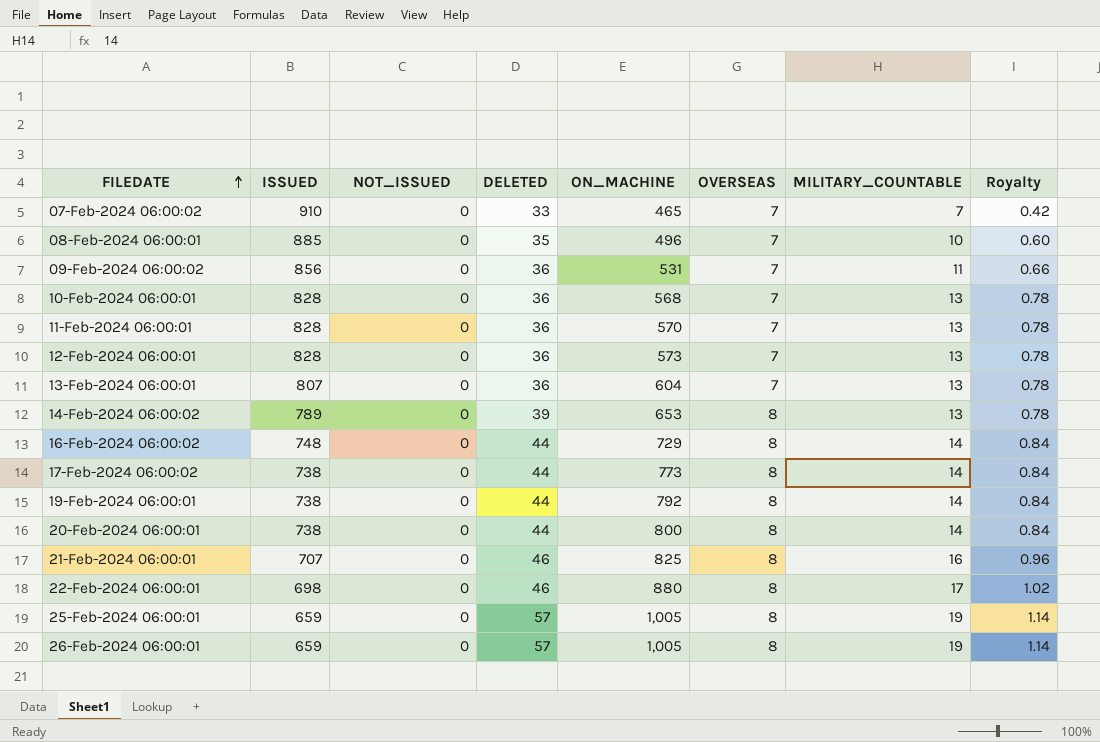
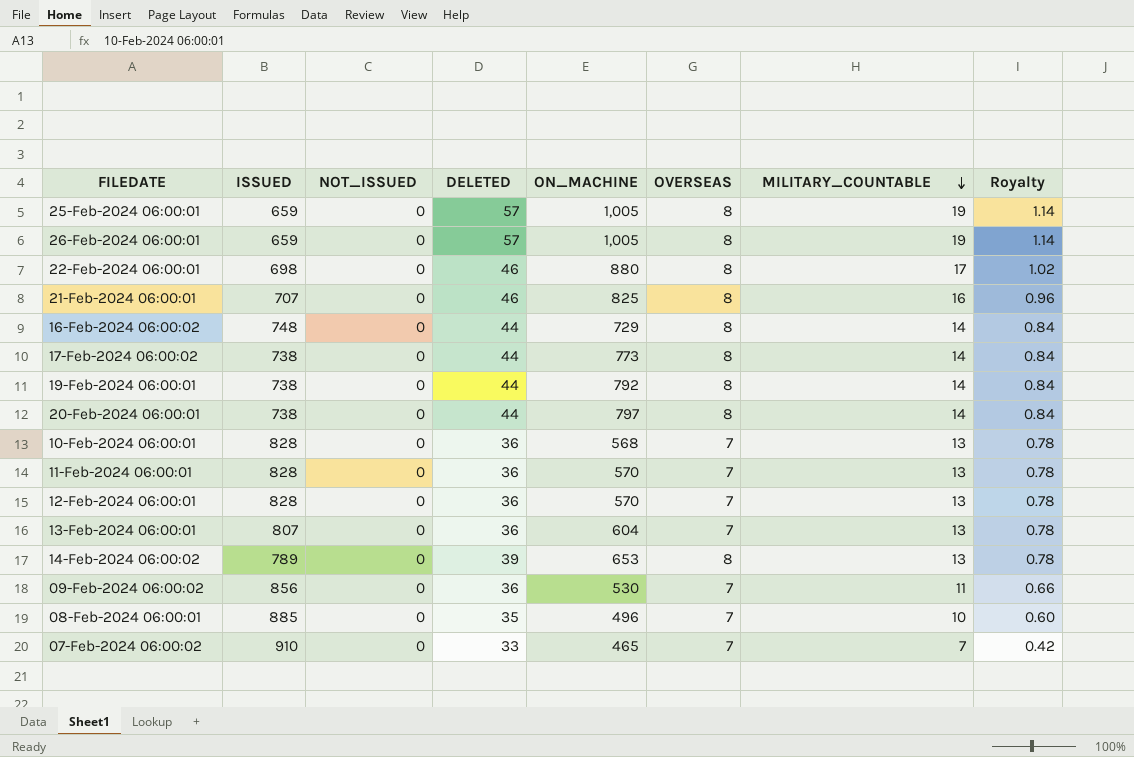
row order: FILEDATE ascending -> MILITARY_COUNTABLE descending
20-Feb-2024 06:00:01 | ON_MACHINE: 800 -> 797
12-Feb-2024 06:00:01 | ON_MACHINE: 573 -> 570
09-Feb-2024 06:00:02 | ON_MACHINE: 531 -> 530

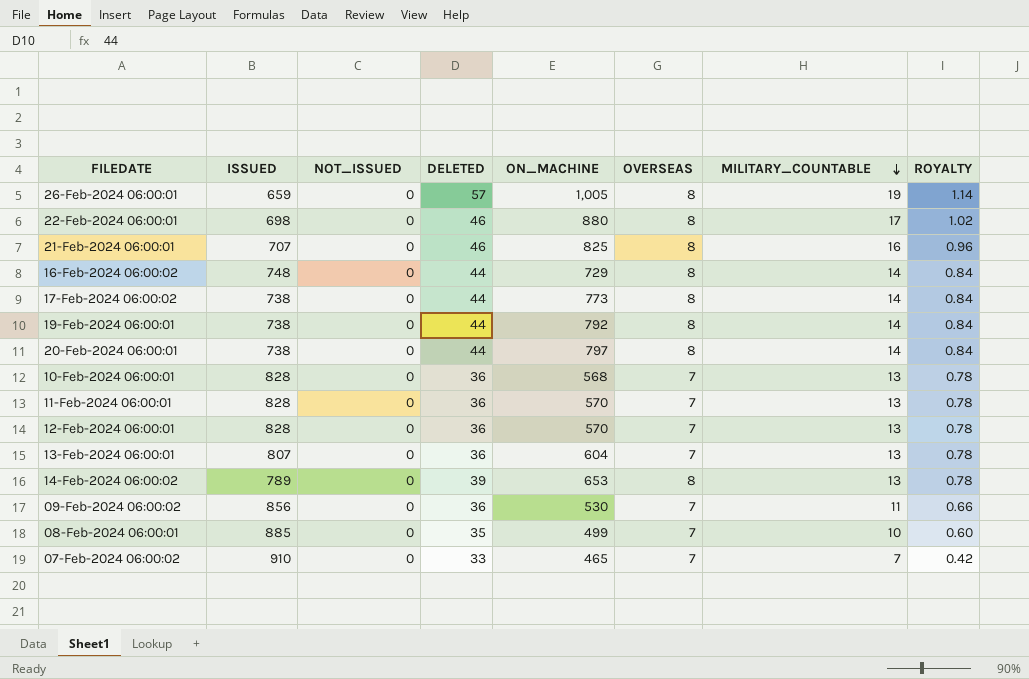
column name: Royalty -> ROYALTY
row 25-Feb-2024 06:00:01: 659 | 0 | 57 | 1,005 | 8 | 19 | 1.14 -> none
08-Feb-2024 06:00:01 | ON_MACHINE: 496 -> 499

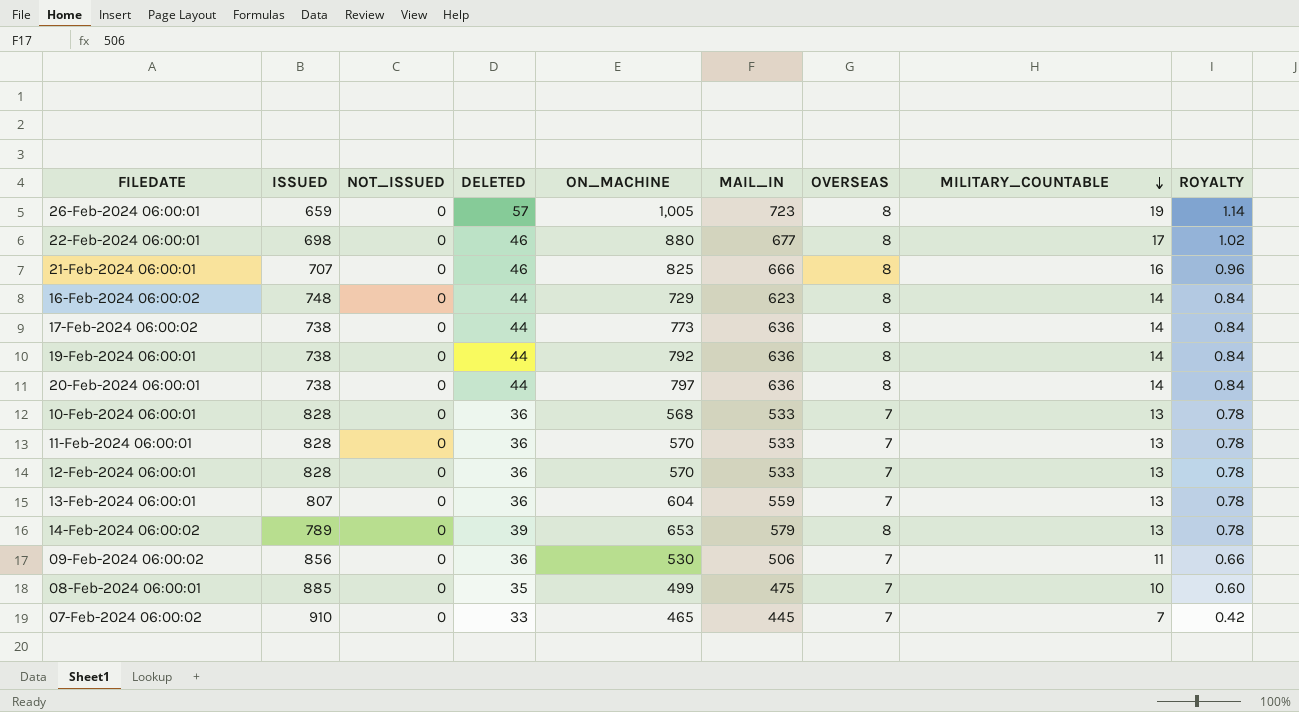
column MAIL_IN | position: none -> 6

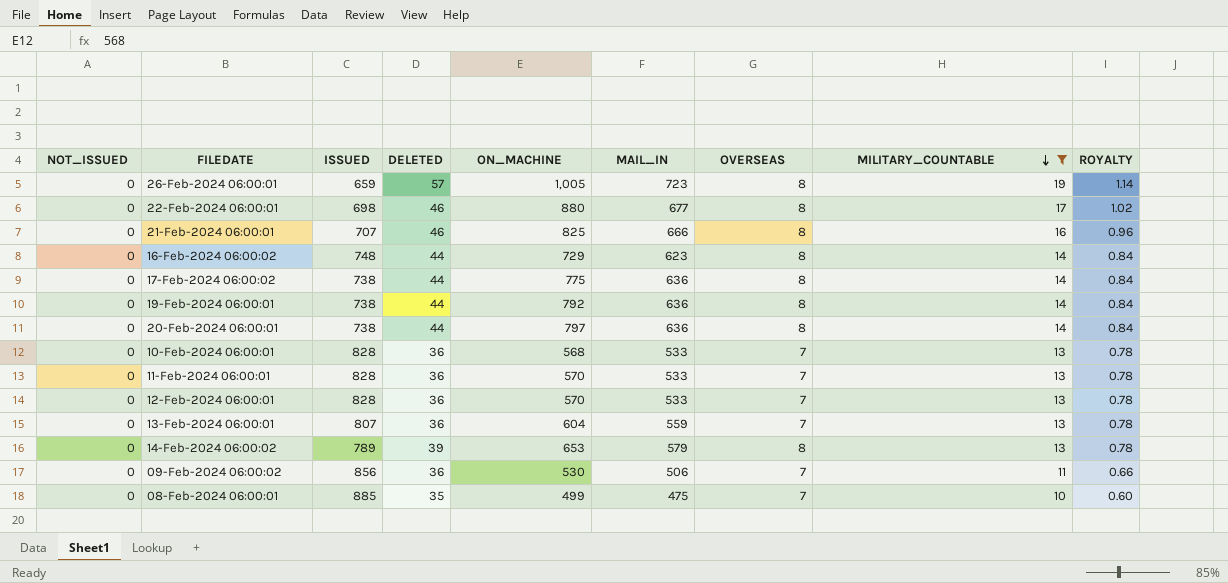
filter: none -> MILITARY_COUNTABLE != 7
column NOT_ISSUED | position: 3 -> 1
17-Feb-2024 06:00:02 | ON_MACHINE: 773 -> 775

